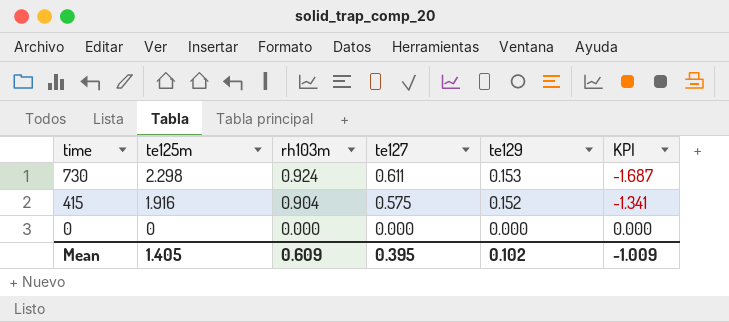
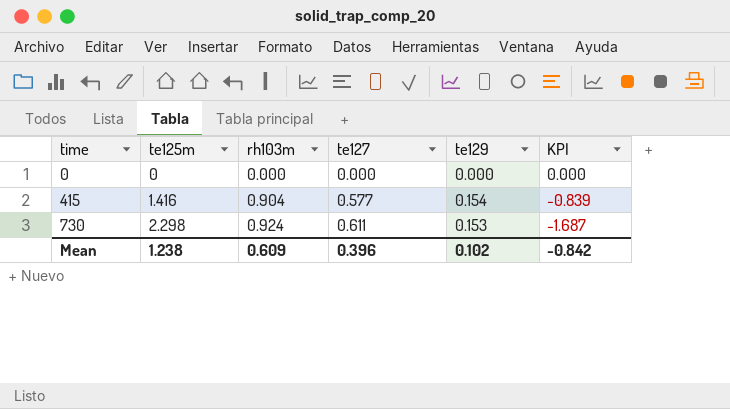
row order: time descending -> time ascending
415 | te125m: 1.916 -> 1.416
415 | te127: 0.575 -> 0.577
415 | te129: 0.152 -> 0.154
415 | KPI: -1.341 -> -0.839
Mean | te125m: 1.405 -> 1.238
Mean | te127: 0.395 -> 0.396
Mean | KPI: -1.009 -> -0.842

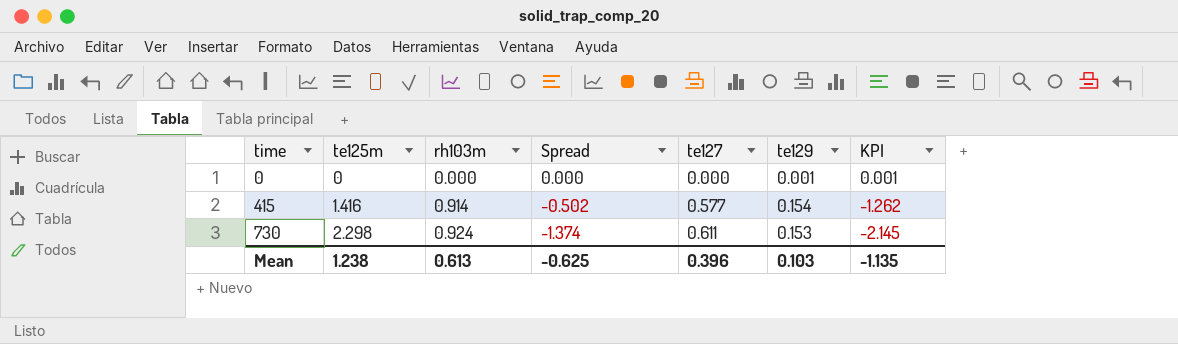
column Spread | formula: none -> [rh103m] - [te125m]
column KPI | formula: [te127] - [te125m] -> [te129] - [te125m]
0 | te129: 0.000 -> 0.001
415 | rh103m: 0.904 -> 0.914
Mean | rh103m: 0.609 -> 0.613
Mean | te129: 0.102 -> 0.103
Mean | KPI: -0.842 -> -1.135

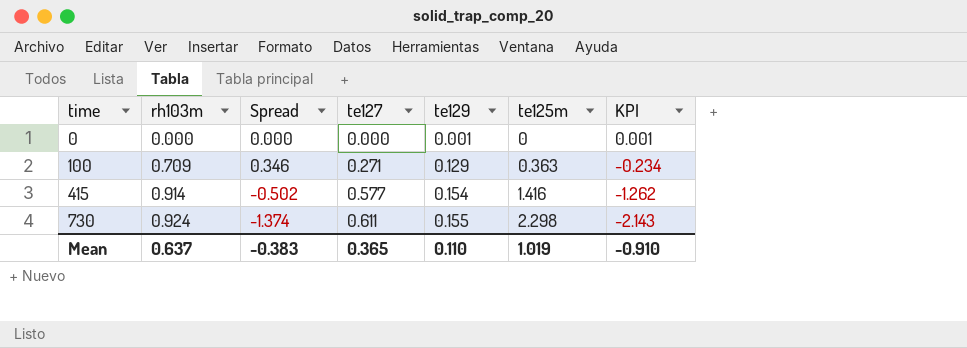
column te125m | position: 2 -> 6
row 100: none -> 0.709 | 0.346 | 0.271 | 0.129 | 0.363 | -0.234
730 | te129: 0.153 -> 0.155
730 | KPI: -2.145 -> -2.143
Mean | rh103m: 0.613 -> 0.637
Mean | Spread: -0.625 -> -0.383
Mean | te127: 0.396 -> 0.365
Mean | te129: 0.103 -> 0.110
Mean | te125m: 1.238 -> 1.019
Mean | KPI: -1.135 -> -0.910

